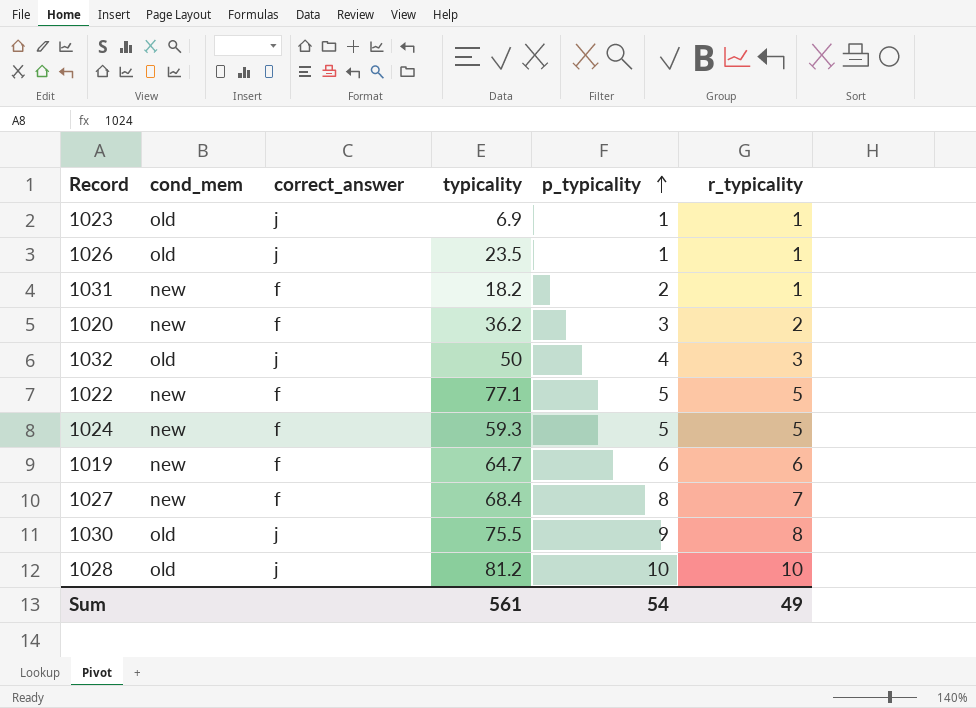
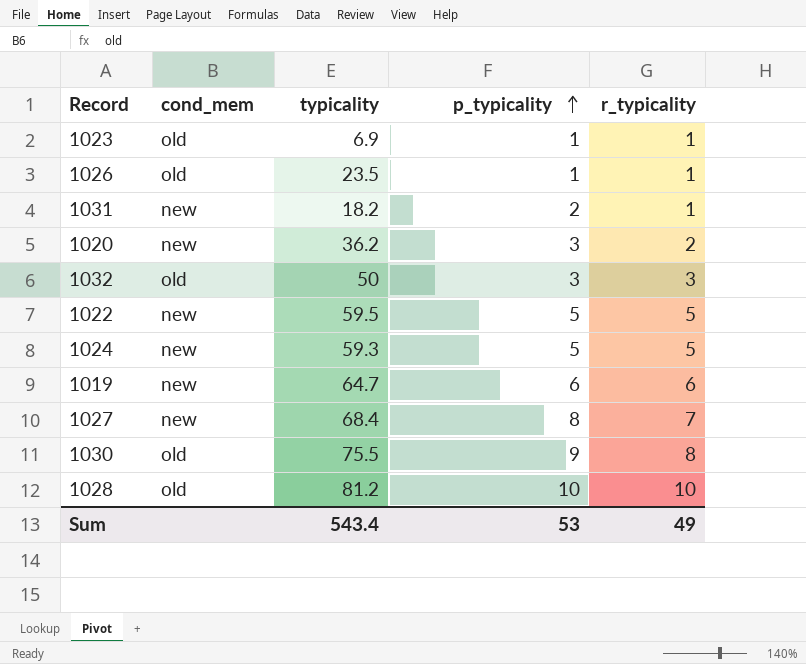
column correct_answer | position: 3 -> none
1032 | p_typicality: 4 -> 3
1022 | typicality: 77.1 -> 59.5
Sum | typicality: 561 -> 543.4
Sum | p_typicality: 54 -> 53

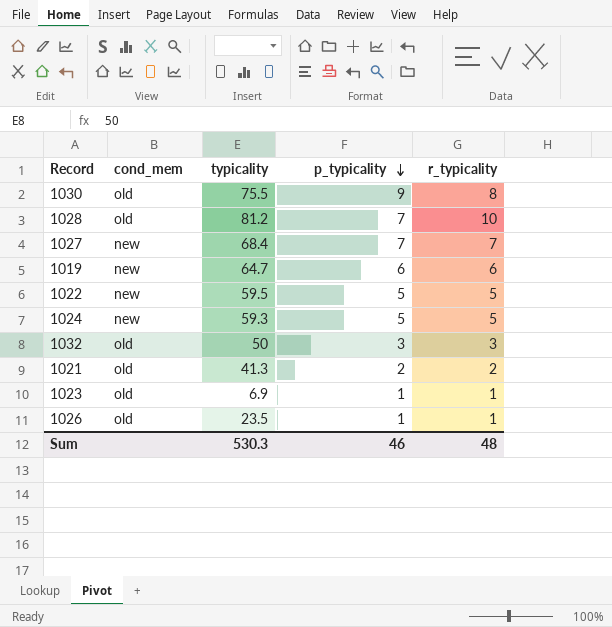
row order: p_typicality ascending -> p_typicality descending
row 1031: new | 18.2 | 2 | 1 -> none
row 1020: new | 36.2 | 3 | 2 -> none
1028 | p_typicality: 10 -> 7
1027 | p_typicality: 8 -> 7
row 1021: none -> old | 41.3 | 2 | 2
Sum | typicality: 543.4 -> 530.3
Sum | p_typicality: 53 -> 46
Sum | r_typicality: 49 -> 48

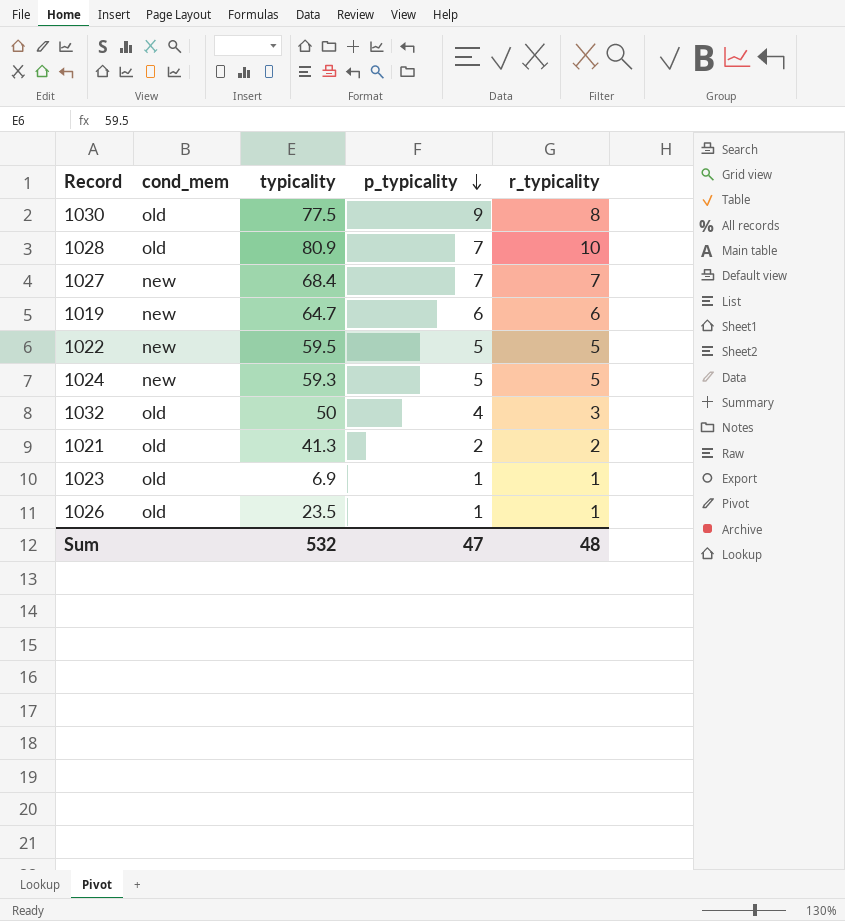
1030 | typicality: 75.5 -> 77.5
1028 | typicality: 81.2 -> 80.9
1032 | p_typicality: 3 -> 4
Sum | typicality: 530.3 -> 532
Sum | p_typicality: 46 -> 47

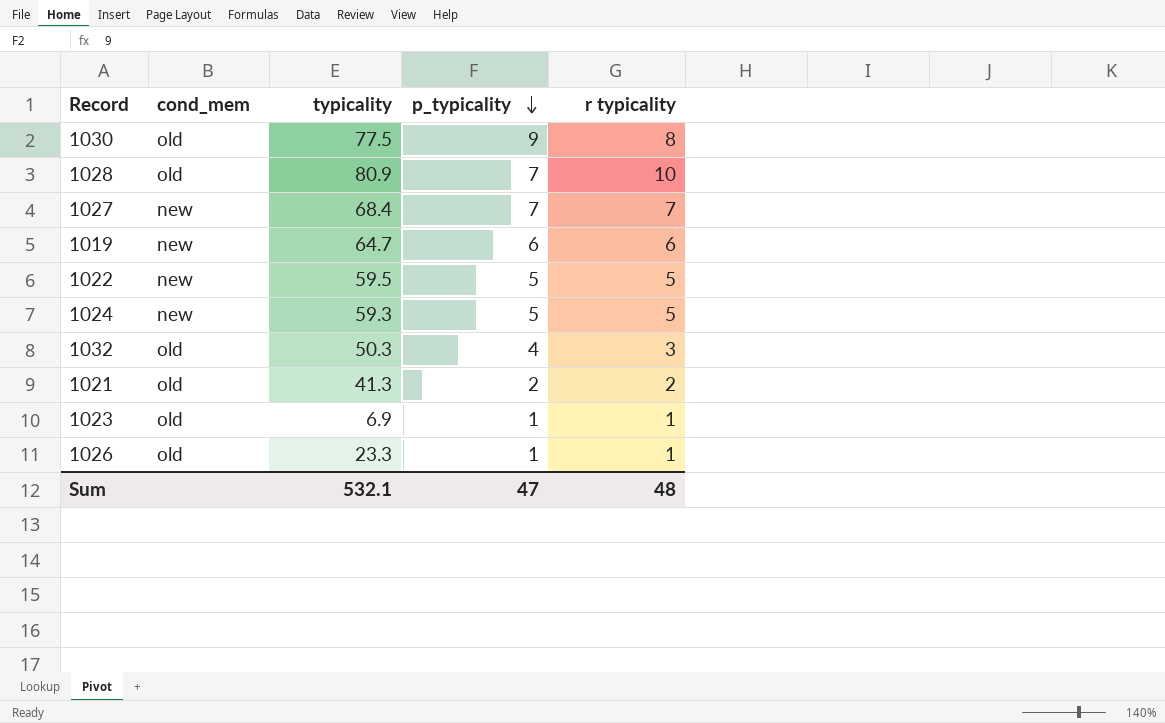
column name: r_typicality -> r typicality
1032 | typicality: 50 -> 50.3
1026 | typicality: 23.5 -> 23.3
Sum | typicality: 532 -> 532.1

